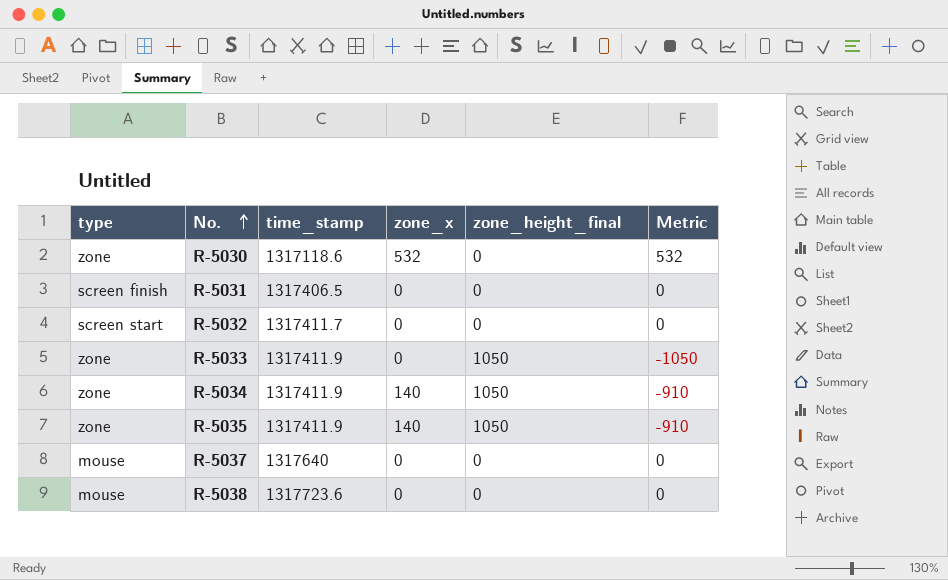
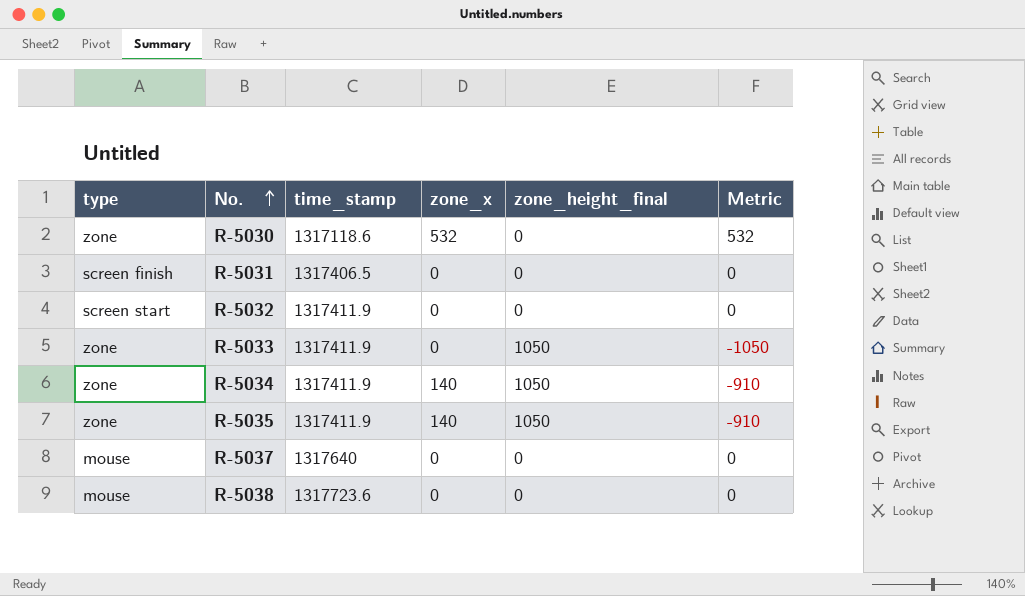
R-5032 | time_stamp: 1317411.7 -> 1317411.9

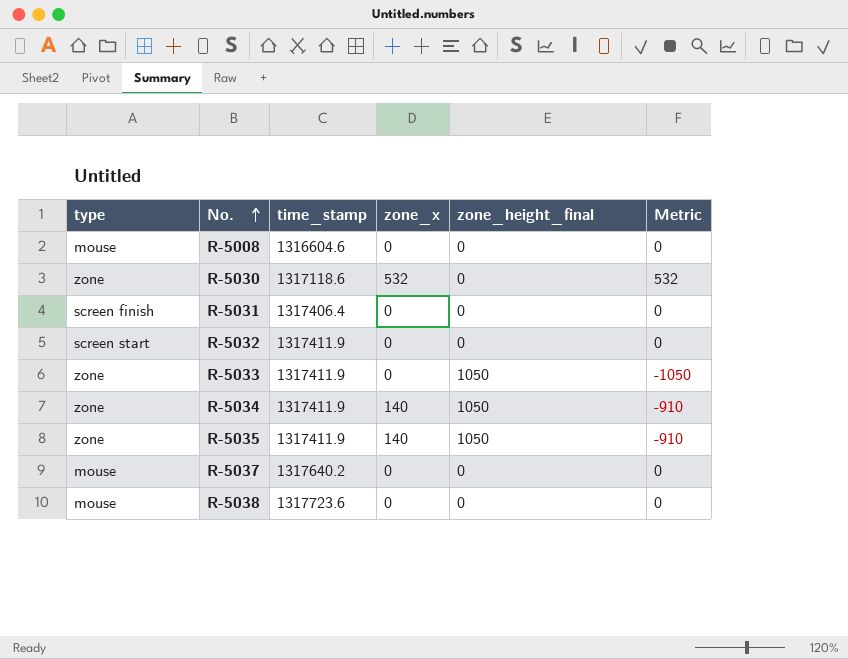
row R-5008: none -> mouse | 1316604.6 | 0 | 0 | 0
R-5031 | time_stamp: 1317406.5 -> 1317406.4
R-5037 | time_stamp: 1317640 -> 1317640.2

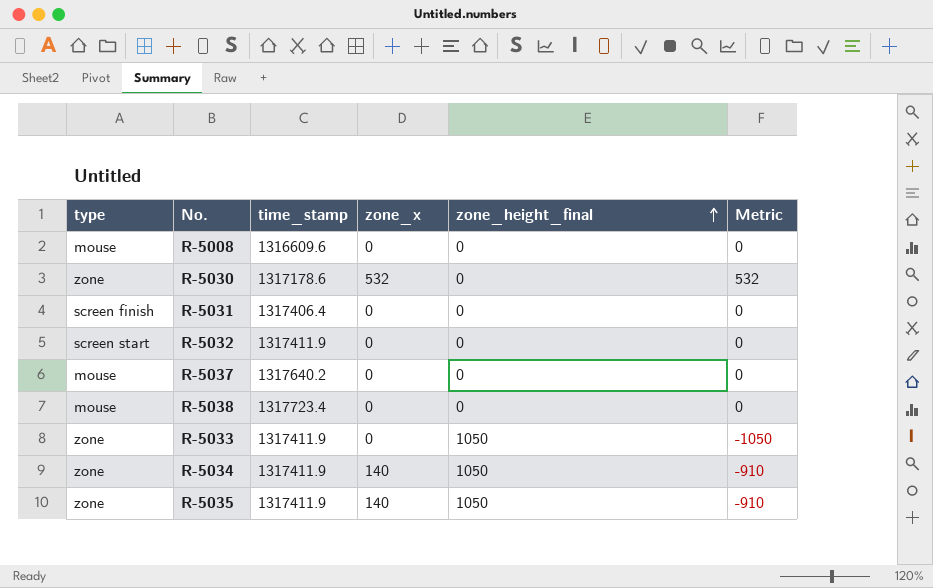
row order: No. ascending -> zone_height_final ascending
R-5008 | time_stamp: 1316604.6 -> 1316609.6
R-5030 | time_stamp: 1317118.6 -> 1317178.6
R-5038 | time_stamp: 1317723.6 -> 1317723.4

